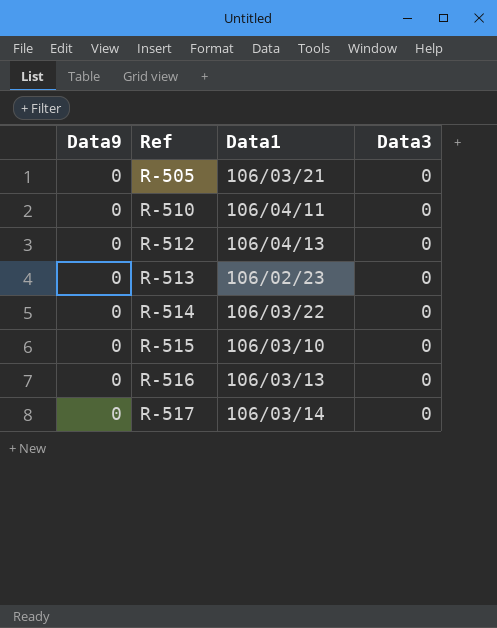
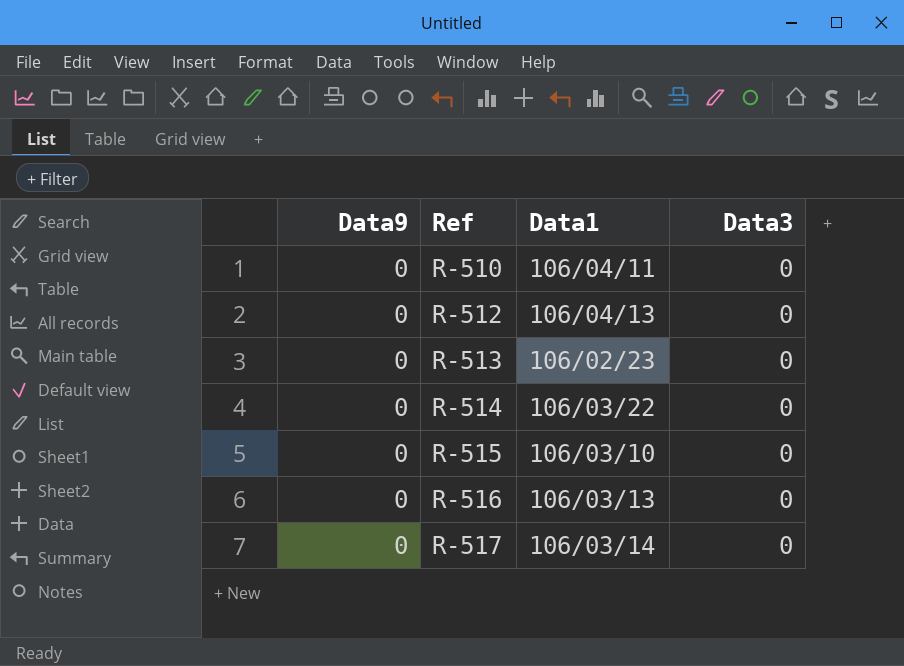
row R-505: 0 | 106/03/21 | 0 -> none

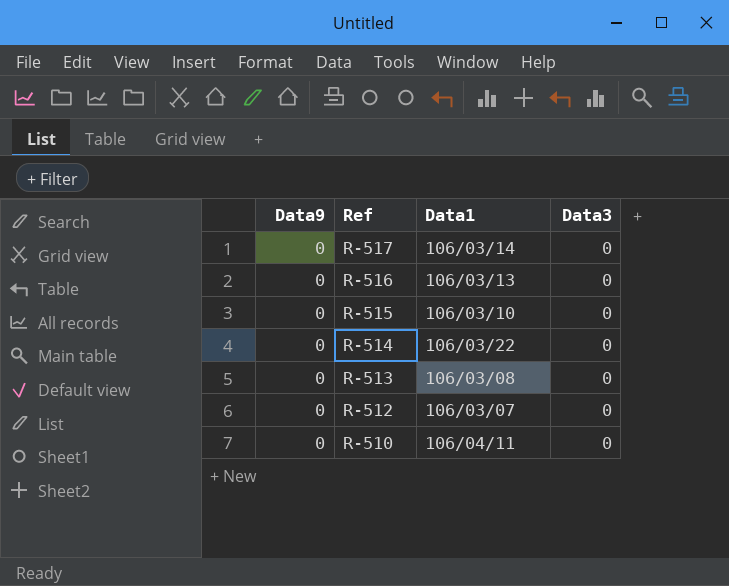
row order: Ref ascending -> Ref descending
R-513 | Data1: 106/02/23 -> 106/03/08
R-512 | Data1: 106/04/13 -> 106/03/07

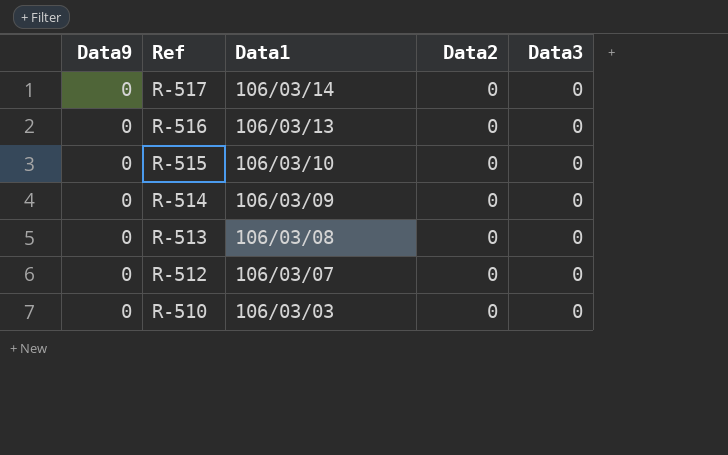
column Data2 | position: none -> 4
R-514 | Data1: 106/03/22 -> 106/03/09
R-510 | Data1: 106/04/11 -> 106/03/03

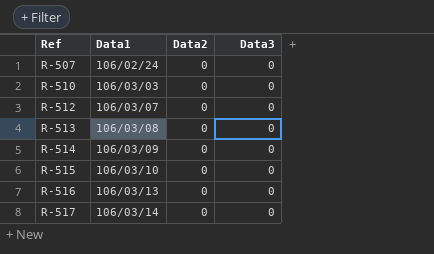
row order: Ref descending -> Ref ascending
column Data9 | position: 1 -> none
row R-507: none -> 106/02/24 | 0 | 0

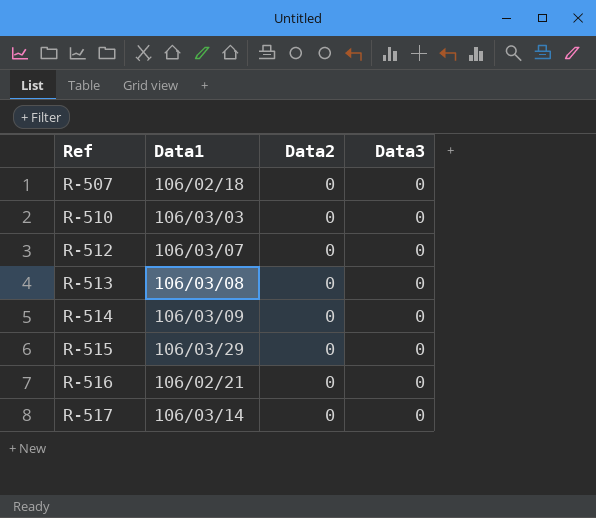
R-507 | Data1: 106/02/24 -> 106/02/18
R-515 | Data1: 106/03/10 -> 106/03/29
R-516 | Data1: 106/03/13 -> 106/02/21

